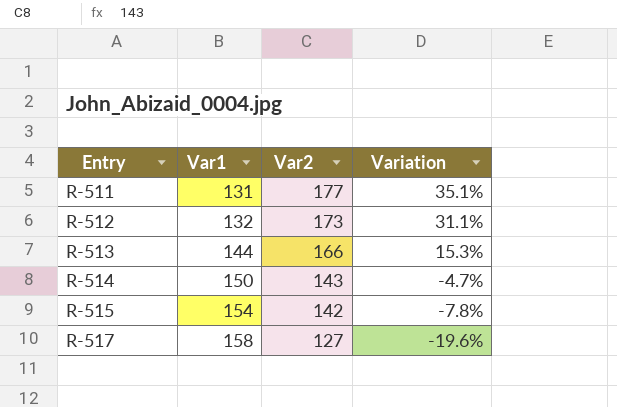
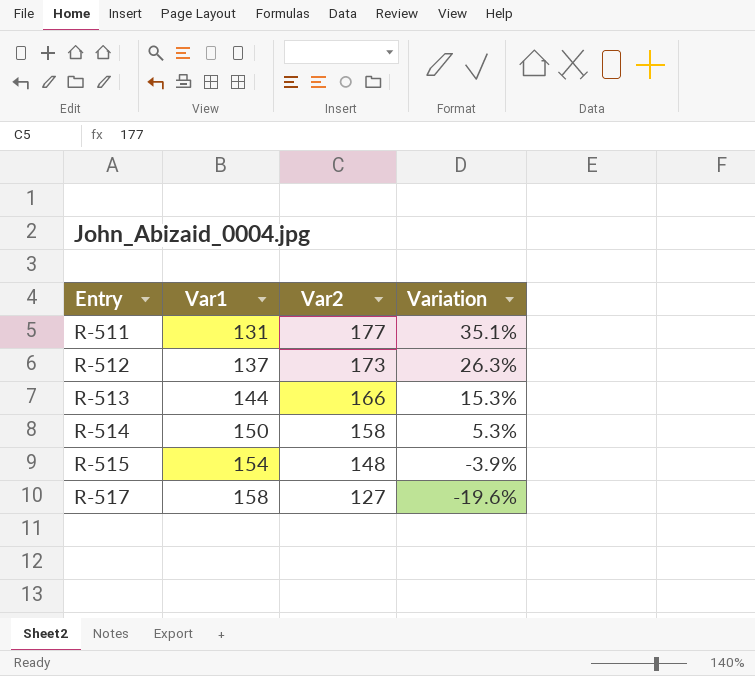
R-512 | Var1: 132 -> 137
R-512 | Variation: 31.1% -> 26.3%
R-514 | Var2: 143 -> 158
R-514 | Variation: -4.7% -> 5.3%
R-515 | Var2: 142 -> 148
R-515 | Variation: -7.8% -> -3.9%

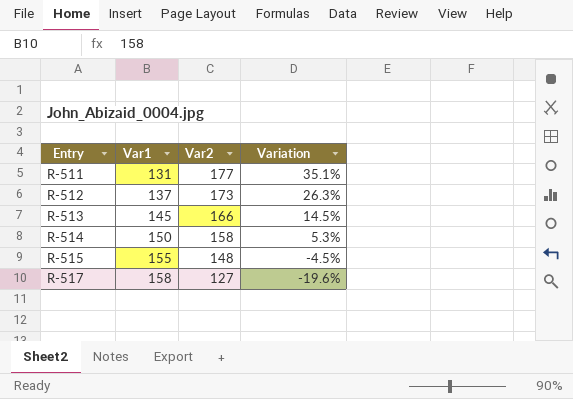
R-513 | Var1: 144 -> 145
R-513 | Variation: 15.3% -> 14.5%
R-515 | Var1: 154 -> 155
R-515 | Variation: -3.9% -> -4.5%

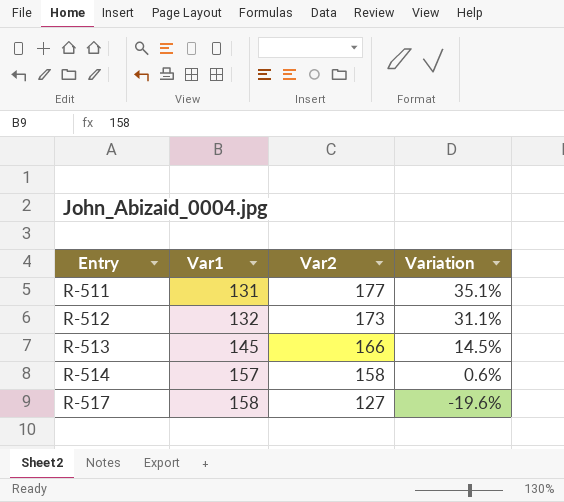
row R-515: 155 | 148 | -4.5% -> none
R-512 | Var1: 137 -> 132
R-512 | Variation: 26.3% -> 31.1%
R-514 | Var1: 150 -> 157
R-514 | Variation: 5.3% -> 0.6%

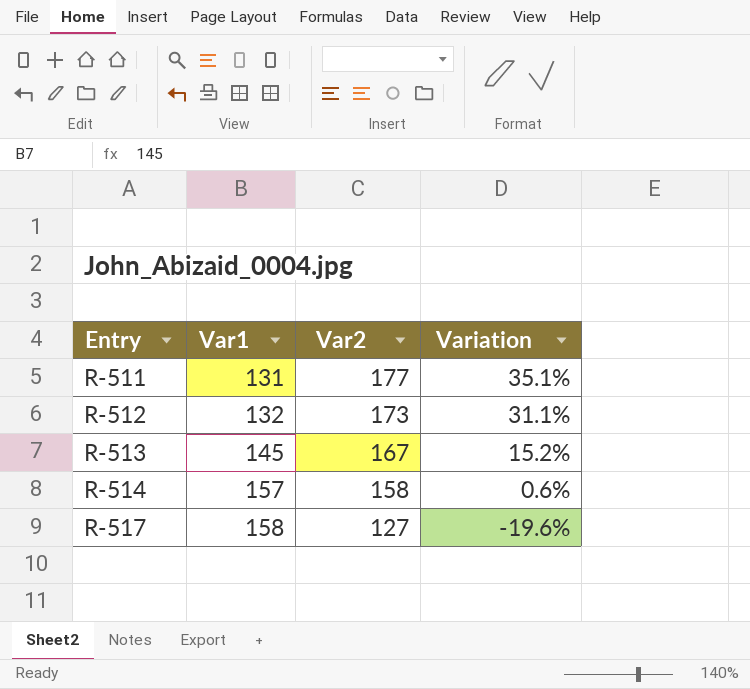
R-513 | Var2: 166 -> 167
R-513 | Variation: 14.5% -> 15.2%

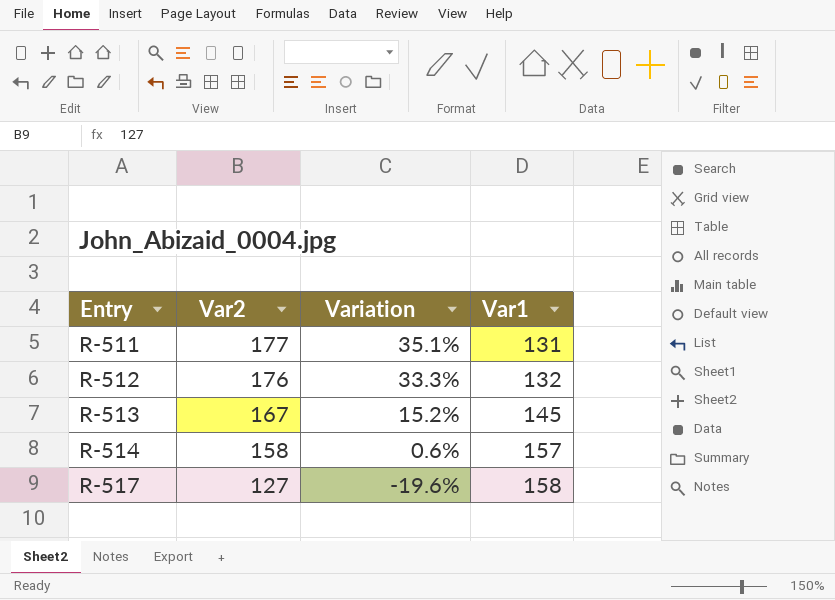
column Var1 | position: 2 -> 4
R-512 | Var2: 173 -> 176
R-512 | Variation: 31.1% -> 33.3%

